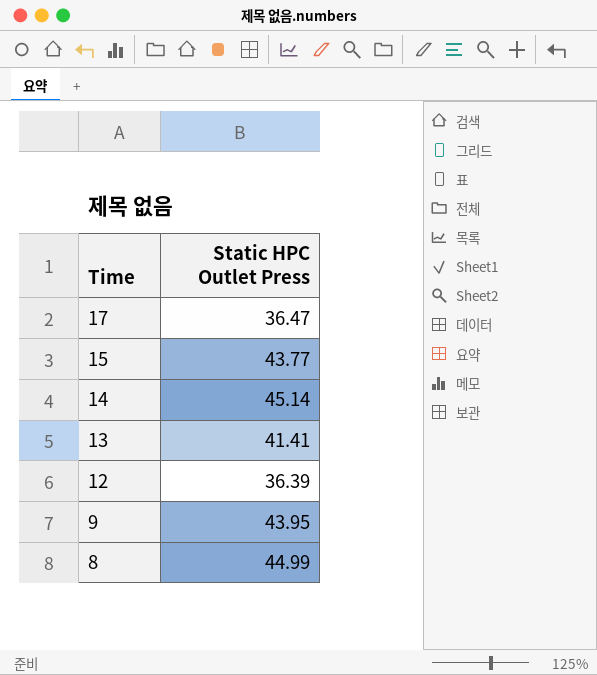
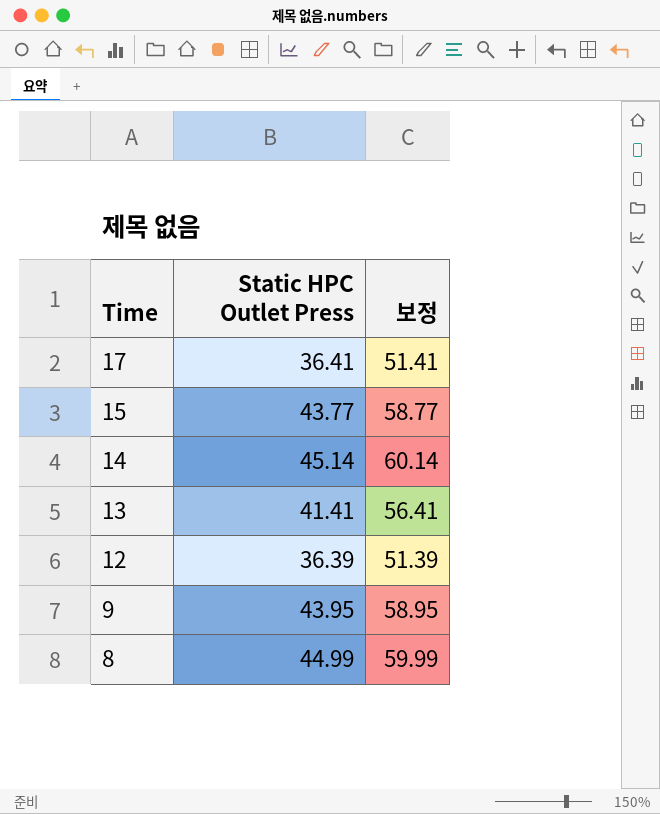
column 보정 | formula: none -> [Static HPC Outlet Press] + 15
17 | Static HPC Outlet Press: 36.47 -> 36.41

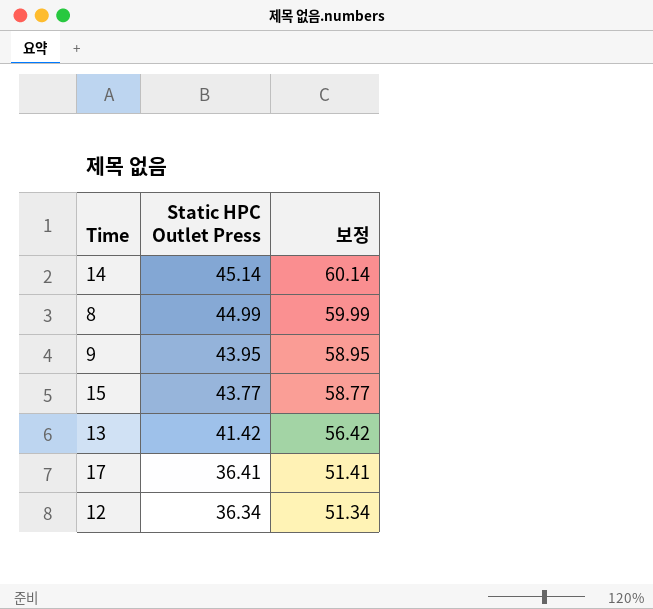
row order: Time descending -> Static HPC Outlet Press descending
13 | Static HPC Outlet Press: 41.41 -> 41.42
13 | 보정: 56.41 -> 56.42
12 | Static HPC Outlet Press: 36.39 -> 36.34
12 | 보정: 51.39 -> 51.34

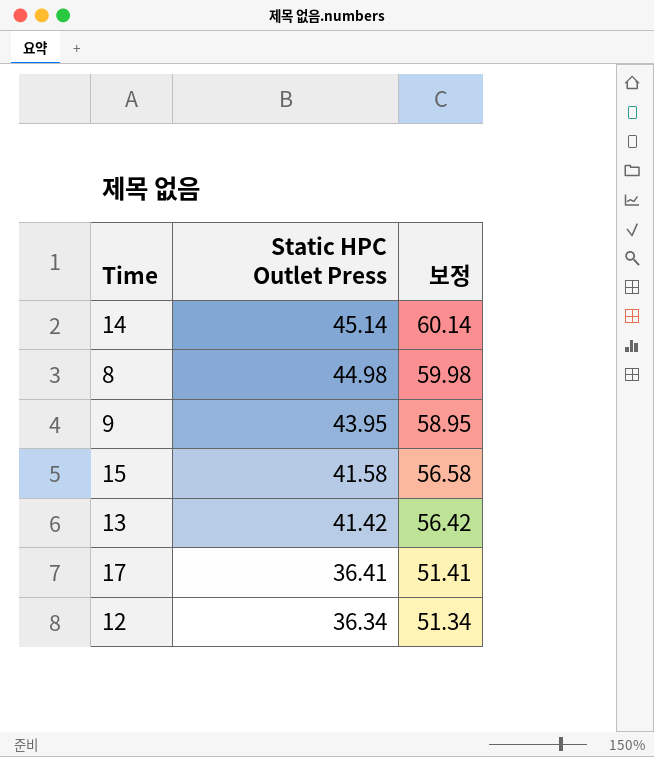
8 | Static HPC Outlet Press: 44.99 -> 44.98
8 | 보정: 59.99 -> 59.98
15 | Static HPC Outlet Press: 43.77 -> 41.58
15 | 보정: 58.77 -> 56.58

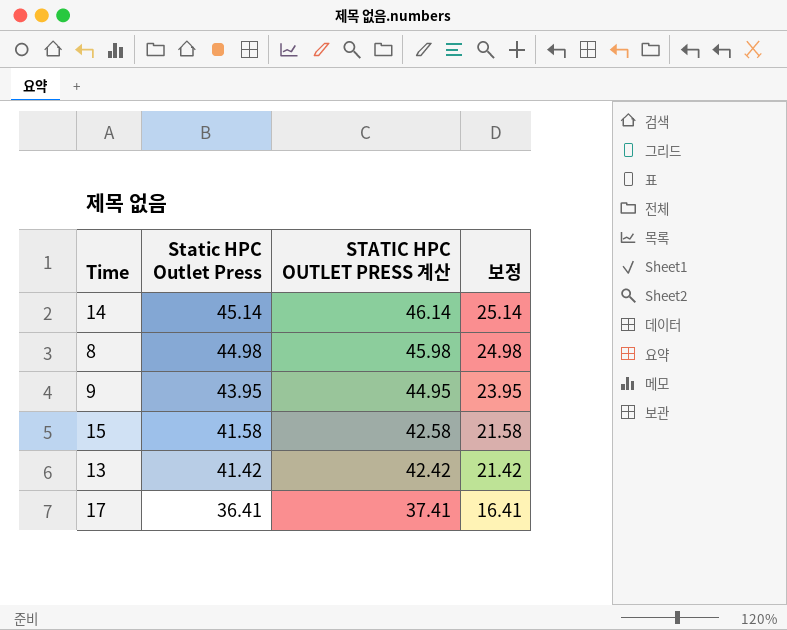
column STATIC HPC OUTLET PRESS 계산 | formula: none -> [Static HPC Outlet Press] + 1
column 보정 | formula: [Static HPC Outlet Press] + 15 -> [Static HPC Outlet Press] - 20
row 12: 36.34 | 51.34 -> none

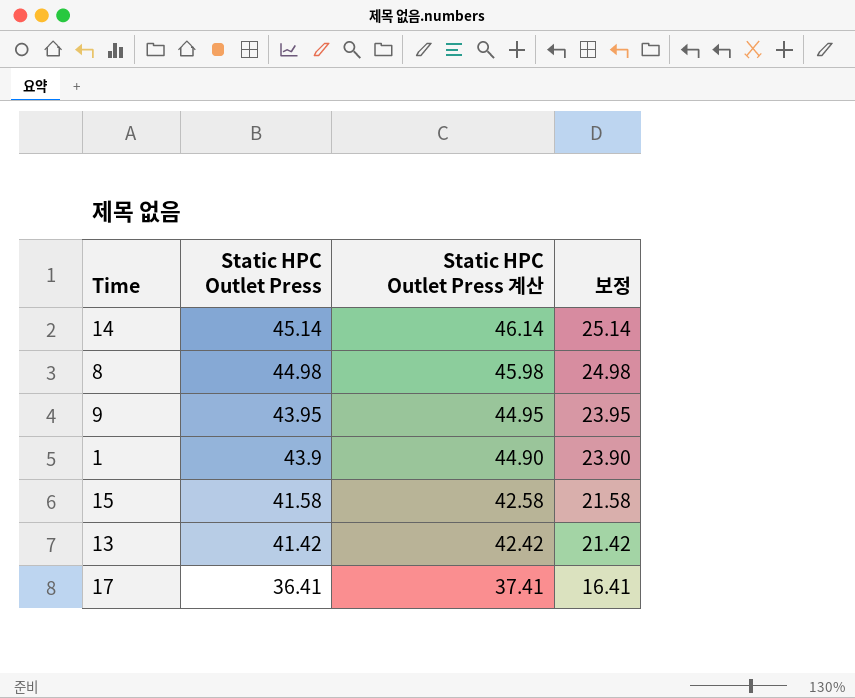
column name: STATIC HPC OUTLET PRESS 계산 -> Static HPC Outlet Press 계산
row 1: none -> 43.9 | 44.90 | 23.90

